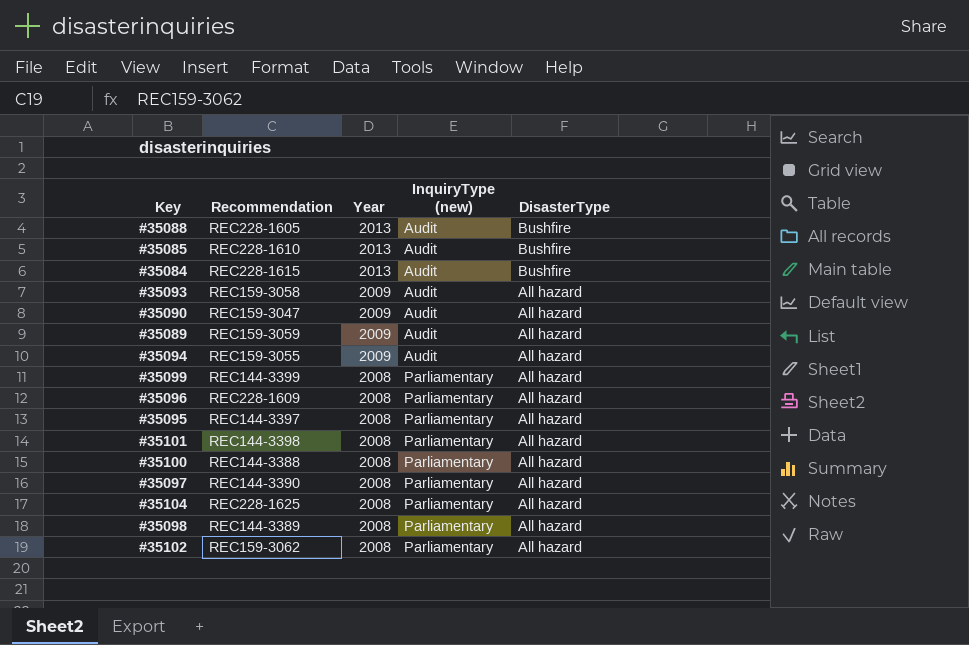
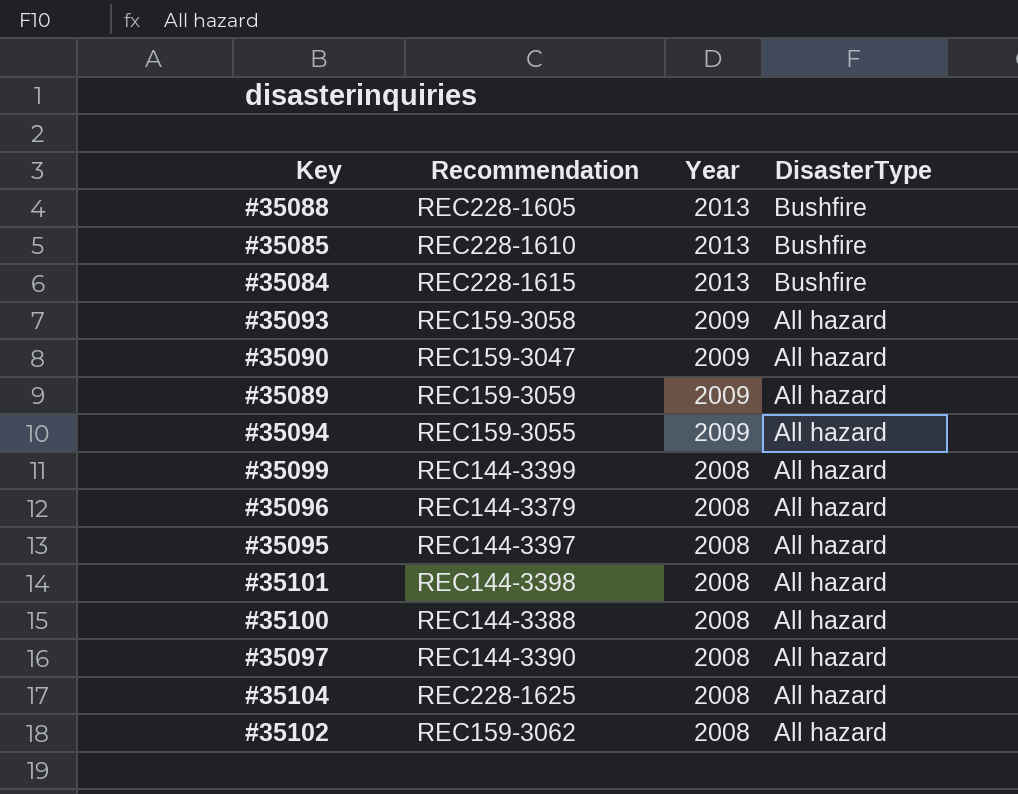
column InquiryType (new) | position: 4 -> none
row #35098: REC144-3389 | 2008 | Parliamentary | All hazard -> none
#35096 | Recommendation: REC228-1609 -> REC144-3379

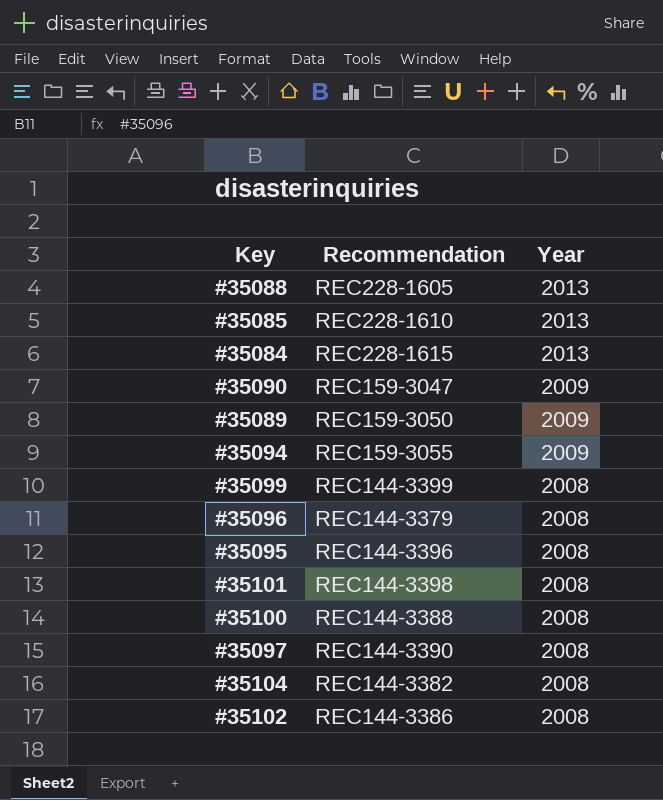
column DisasterType | position: 4 -> none
row #35093: REC159-3058 | 2009 | All hazard -> none
#35089 | Recommendation: REC159-3059 -> REC159-3050
#35095 | Recommendation: REC144-3397 -> REC144-3396
#35104 | Recommendation: REC228-1625 -> REC144-3382
#35102 | Recommendation: REC159-3062 -> REC144-3386

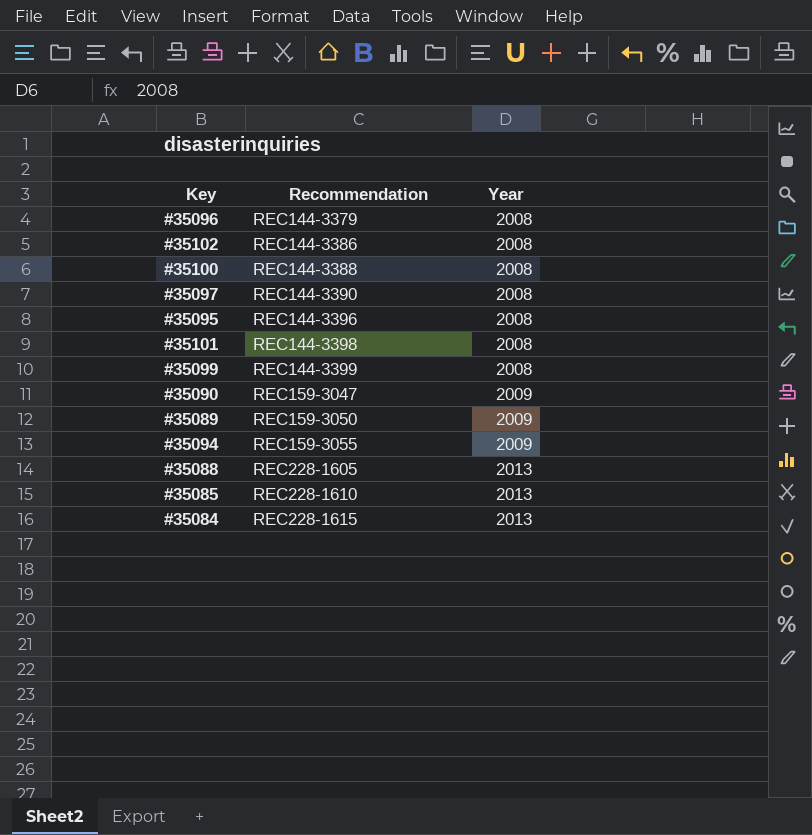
row order: Year descending -> Recommendation ascending
row #35104: REC144-3382 | 2008 -> none

